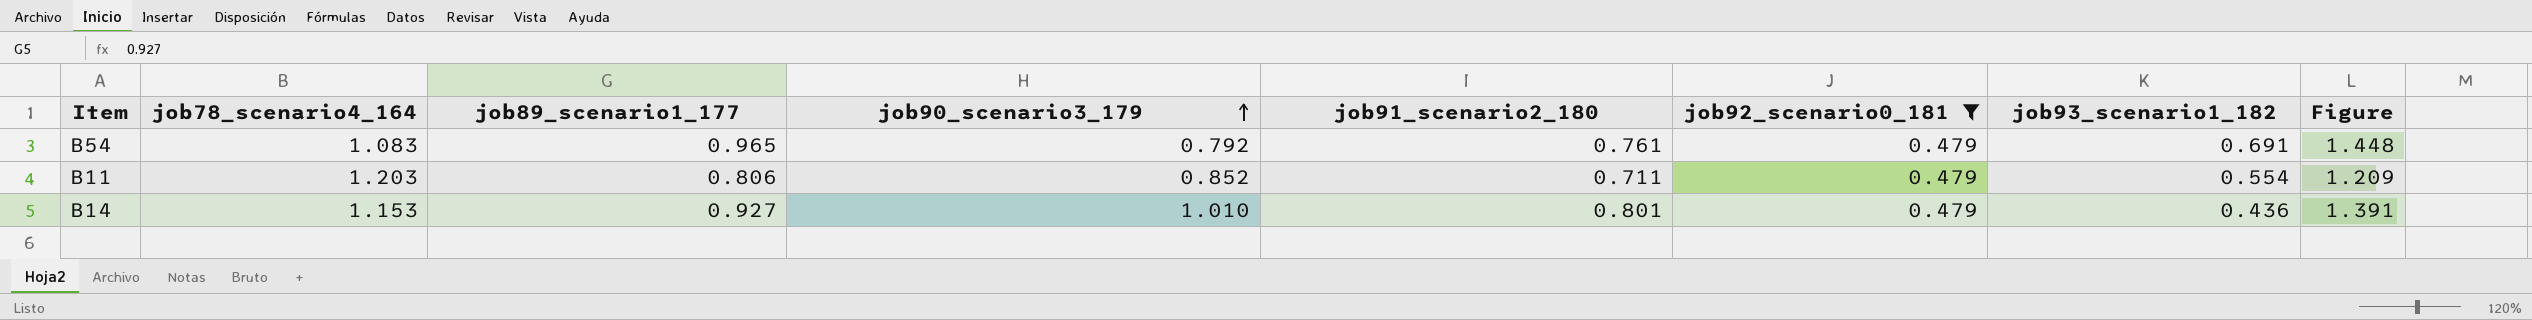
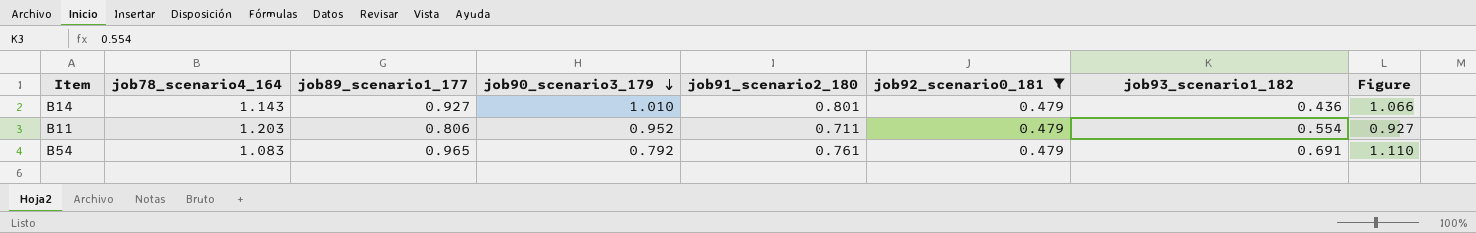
row order: job90_scenario3_179 ascending -> job90_scenario3_179 descending
column Figure | formula: [job89_scenario1_177] * 1.5 -> [job89_scenario1_177] * 1.15
B14 | job78_scenario4_164: 1.153 -> 1.143
B11 | job90_scenario3_179: 0.852 -> 0.952

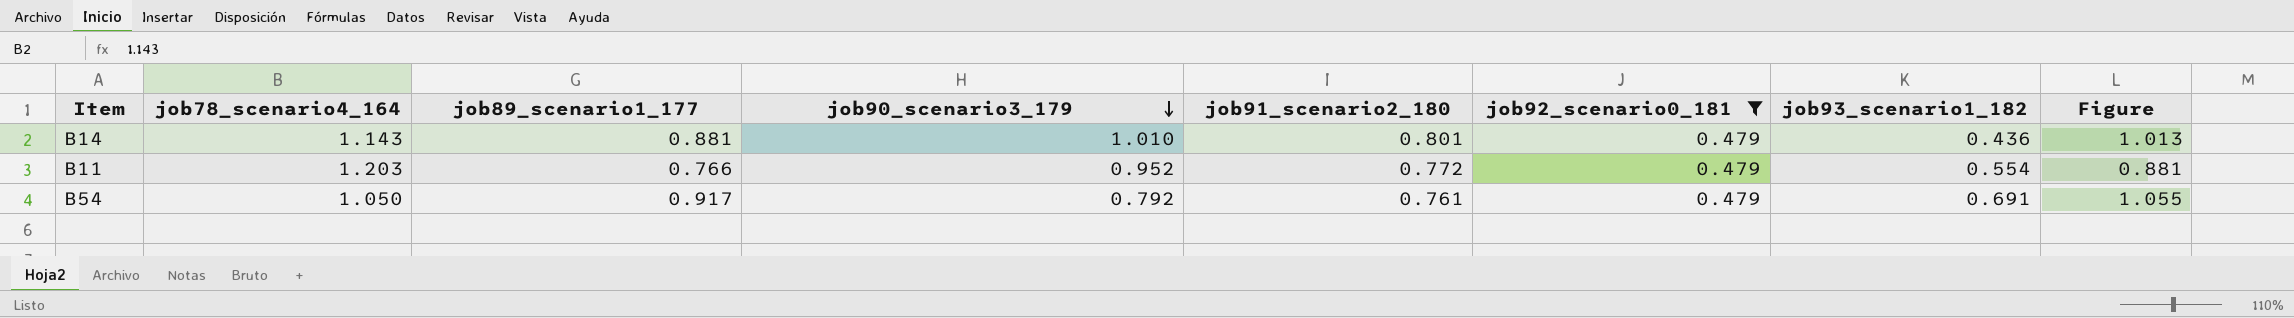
B14 | job89_scenario1_177: 0.927 -> 0.881
B14 | Figure: 1.066 -> 1.013
B11 | job89_scenario1_177: 0.806 -> 0.766
B11 | job91_scenario2_180: 0.711 -> 0.772
B11 | Figure: 0.927 -> 0.881
B54 | job78_scenario4_164: 1.083 -> 1.050
B54 | job89_scenario1_177: 0.965 -> 0.917
B54 | Figure: 1.110 -> 1.055

